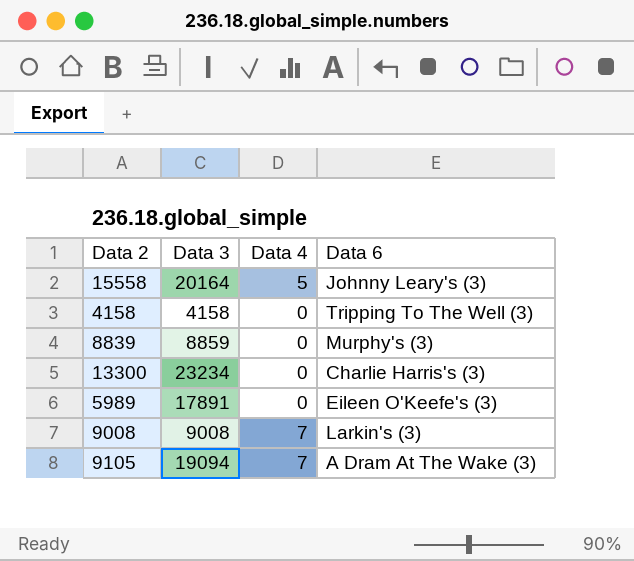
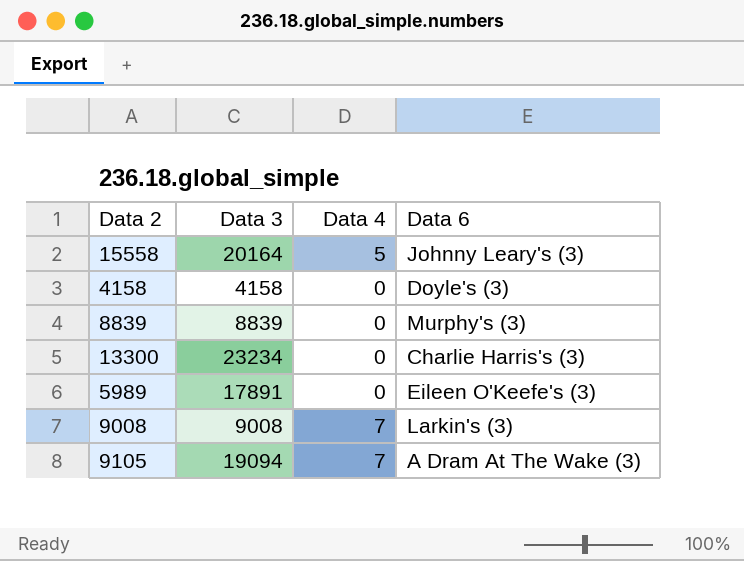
4158 | Data 6: Tripping To The Well (3) -> Doyle's (3)
8839 | Data 3: 8859 -> 8839

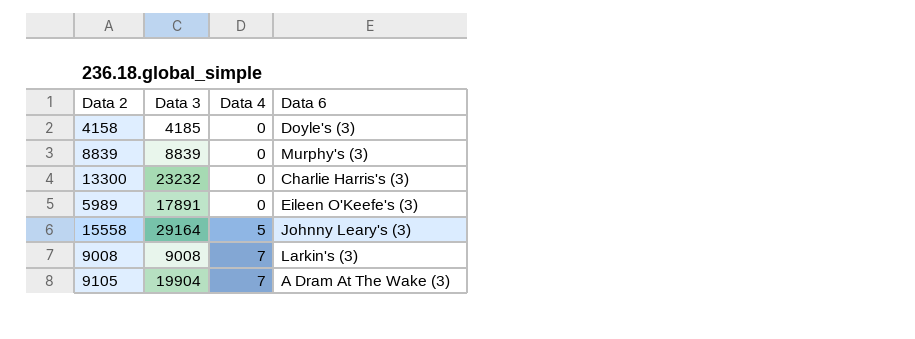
row order: none -> Data 4 ascending
4158 | Data 3: 4158 -> 4185
13300 | Data 3: 23234 -> 23232
15558 | Data 3: 20164 -> 29164
9105 | Data 3: 19094 -> 19904

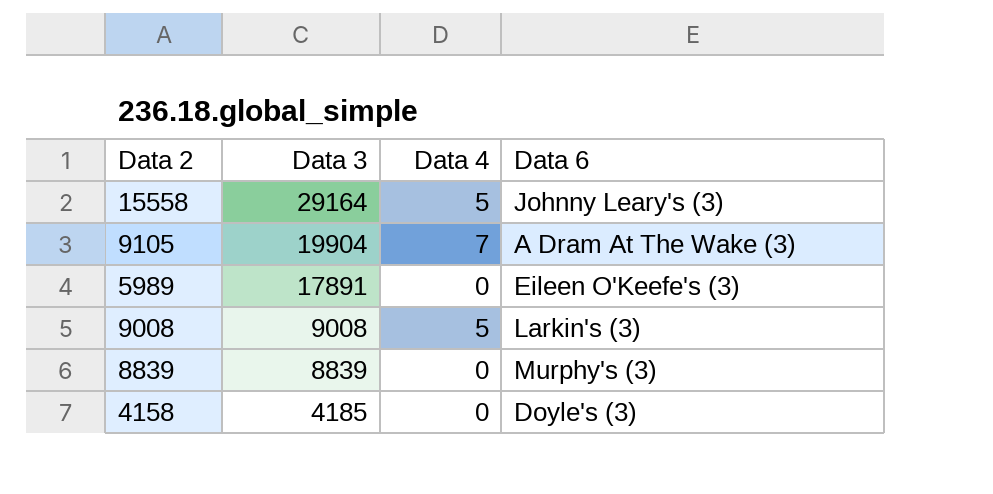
row order: Data 4 ascending -> Data 3 descending
row 13300: 23232 | 0 | Charlie Harris's (3) -> none
9008 | Data 4: 7 -> 5

